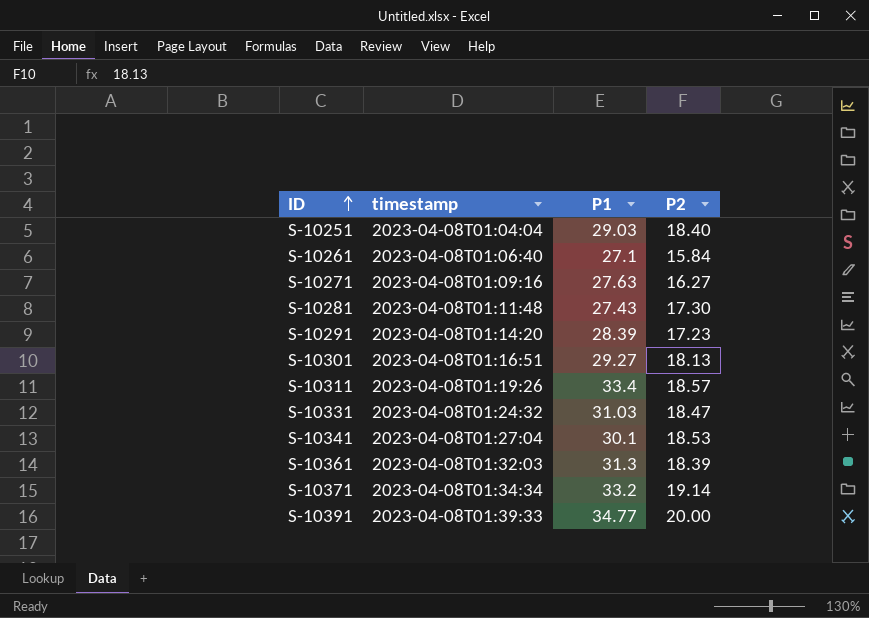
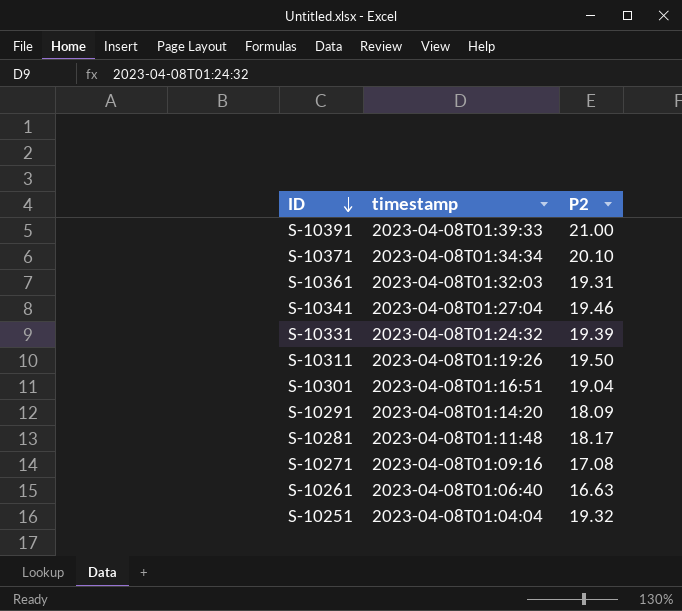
row order: ID ascending -> ID descending
column P1 | position: 3 -> none
S-10391 | P2: 20.00 -> 21.00
S-10371 | P2: 19.14 -> 20.10
S-10361 | P2: 18.39 -> 19.31
S-10341 | P2: 18.53 -> 19.46
S-10331 | P2: 18.47 -> 19.39
S-10311 | P2: 18.57 -> 19.50
S-10301 | P2: 18.13 -> 19.04
S-10291 | P2: 17.23 -> 18.09
S-10281 | P2: 17.30 -> 18.17
S-10271 | P2: 16.27 -> 17.08
S-10261 | P2: 15.84 -> 16.63
S-10251 | P2: 18.40 -> 19.32

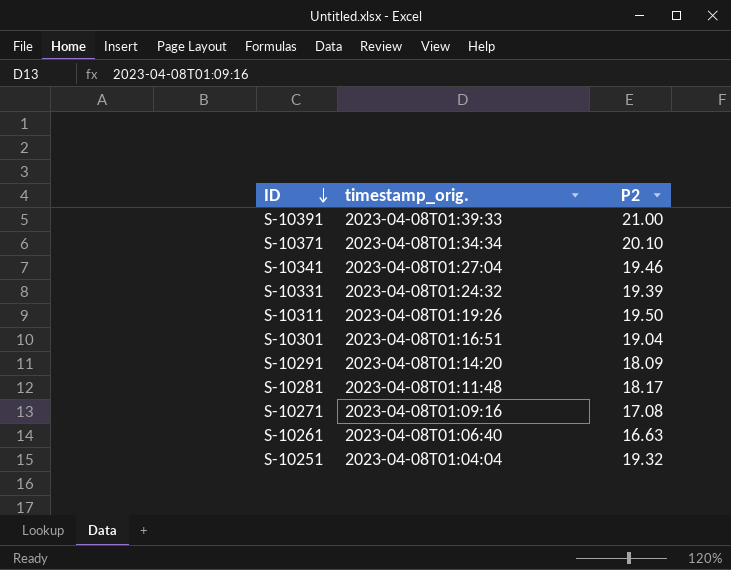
column name: timestamp -> timestamp_orig.
row S-10361: 2023-04-08T01:32:03 | 19.31 -> none

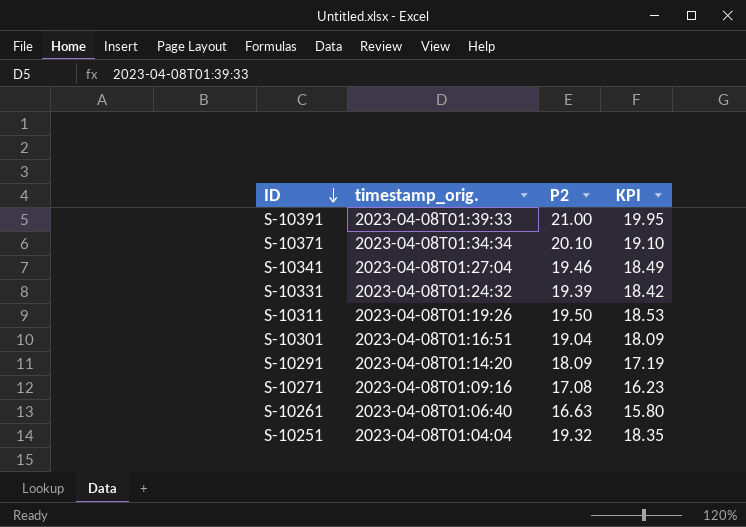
column KPI | formula: none -> [P2] * 0.95
row S-10281: 2023-04-08T01:11:48 | 18.17 -> none

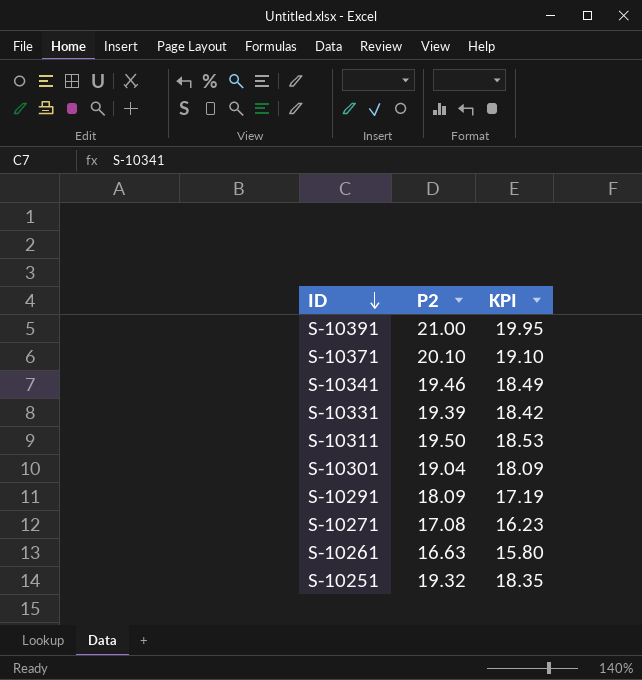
column timestamp_orig. | position: 2 -> none

